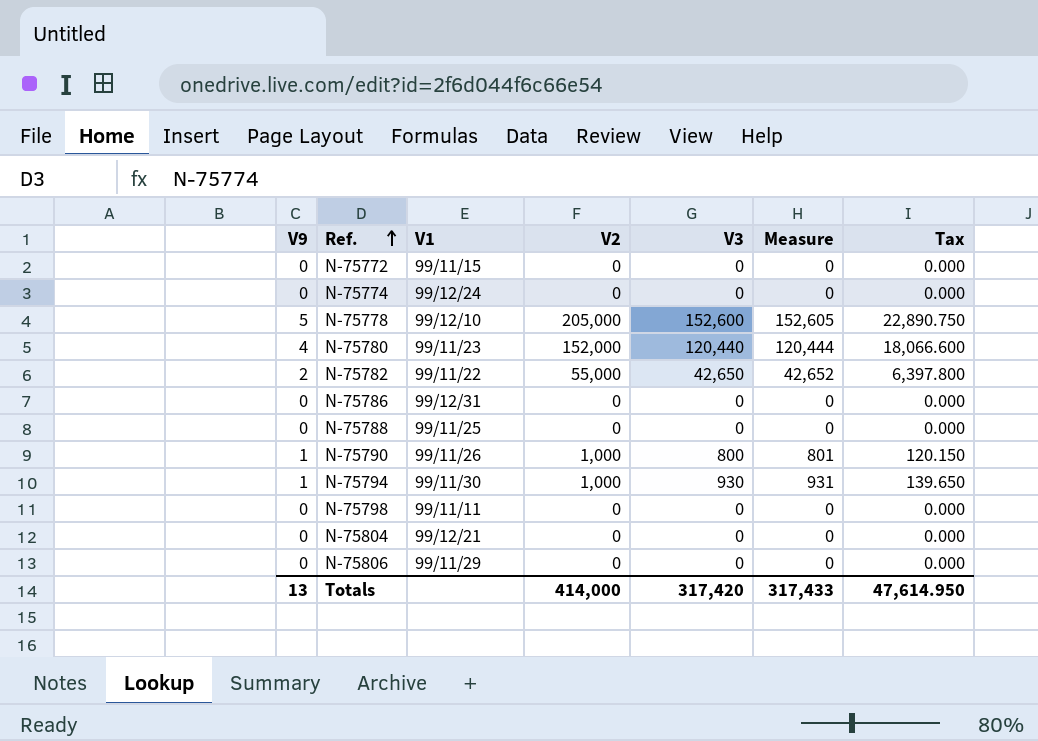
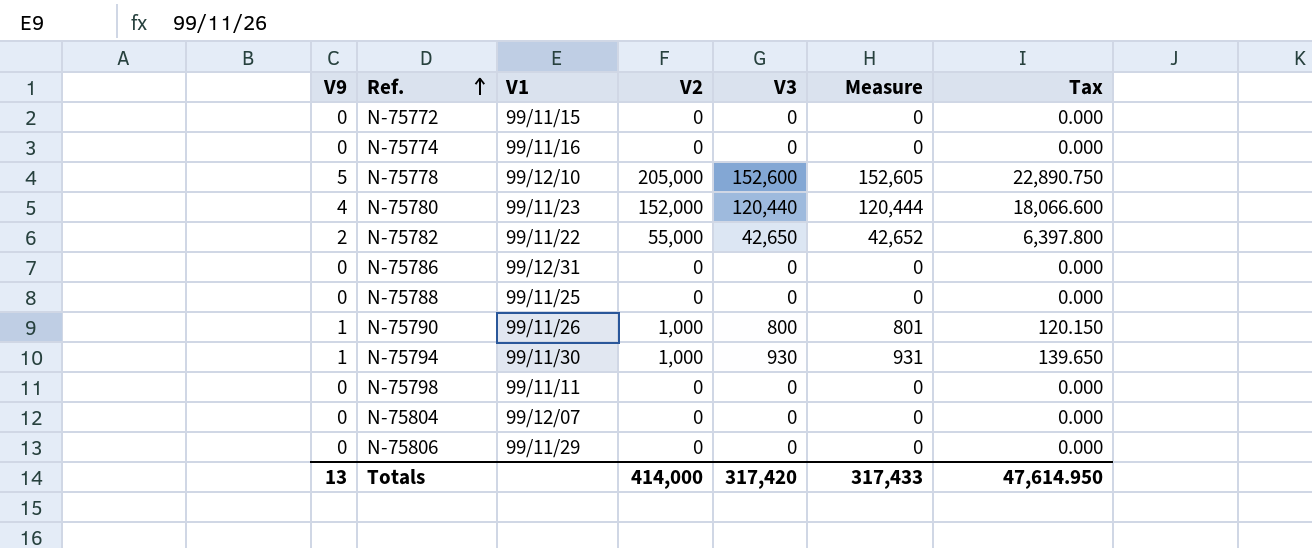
N-75774 | V1: 99/12/24 -> 99/11/16
N-75804 | V1: 99/12/21 -> 99/12/07

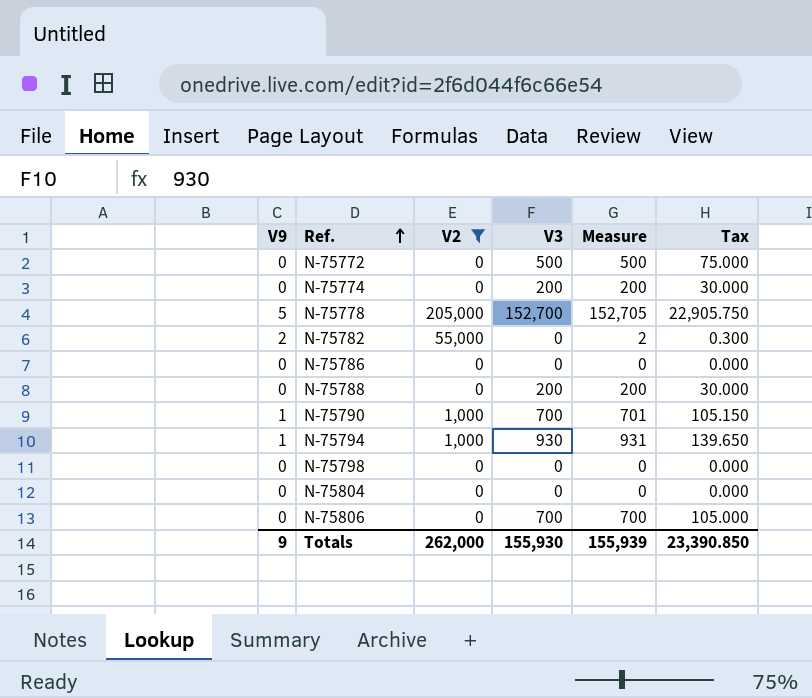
filter: none -> V2 != 152,000
column V1 | position: 3 -> none
N-75772 | V3: 0 -> 500
N-75772 | Measure: 0 -> 500
N-75772 | Tax: 0.000 -> 75.000
N-75774 | V3: 0 -> 200
N-75774 | Measure: 0 -> 200
N-75774 | Tax: 0.000 -> 30.000
N-75778 | V3: 152,600 -> 152,700
N-75778 | Measure: 152,605 -> 152,705
N-75778 | Tax: 22,890.750 -> 22,905.750
N-75782 | V3: 42,650 -> 0
N-75782 | Measure: 42,652 -> 2
N-75782 | Tax: 6,397.800 -> 0.300
N-75788 | V3: 0 -> 200
N-75788 | Measure: 0 -> 200
N-75788 | Tax: 0.000 -> 30.000
N-75790 | V3: 800 -> 700
N-75790 | Measure: 801 -> 701
N-75790 | Tax: 120.150 -> 105.150
N-75806 | V3: 0 -> 700
N-75806 | Measure: 0 -> 700
N-75806 | Tax: 0.000 -> 105.000
Totals | V9: 13 -> 9
Totals | V2: 414,000 -> 262,000
Totals | V3: 317,420 -> 155,930
Totals | Measure: 317,433 -> 155,939
Totals | Tax: 47,614.950 -> 23,390.850

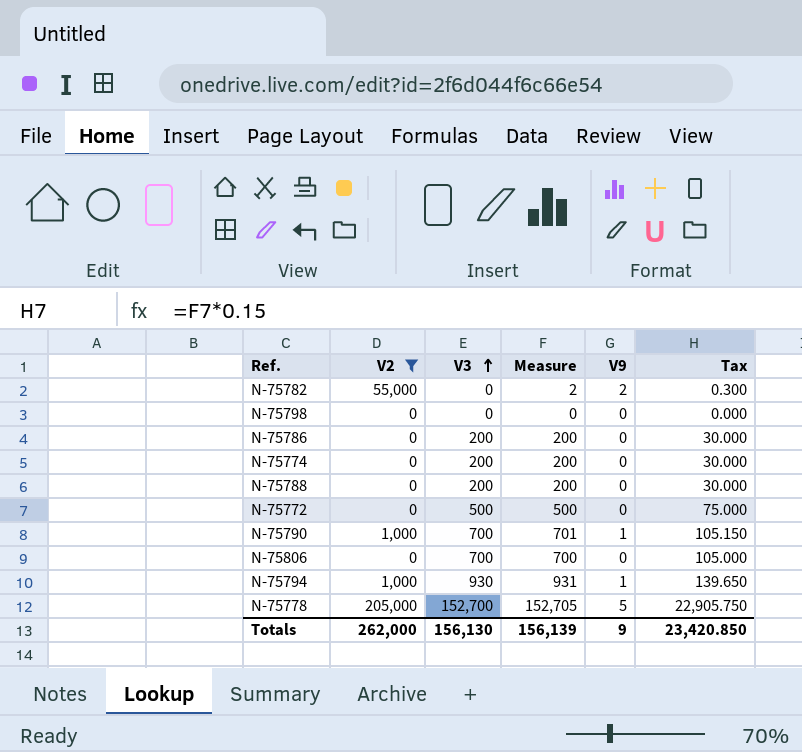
row order: Ref. ascending -> V3 ascending
column V9 | position: 1 -> 5
row N-75804: 0 | 0 | 0 | 0 | 0.000 -> none
N-75786 | V3: 0 -> 200
N-75786 | Measure: 0 -> 200
N-75786 | Tax: 0.000 -> 30.000
Totals | V3: 155,930 -> 156,130
Totals | Measure: 155,939 -> 156,139
Totals | Tax: 23,390.850 -> 23,420.850

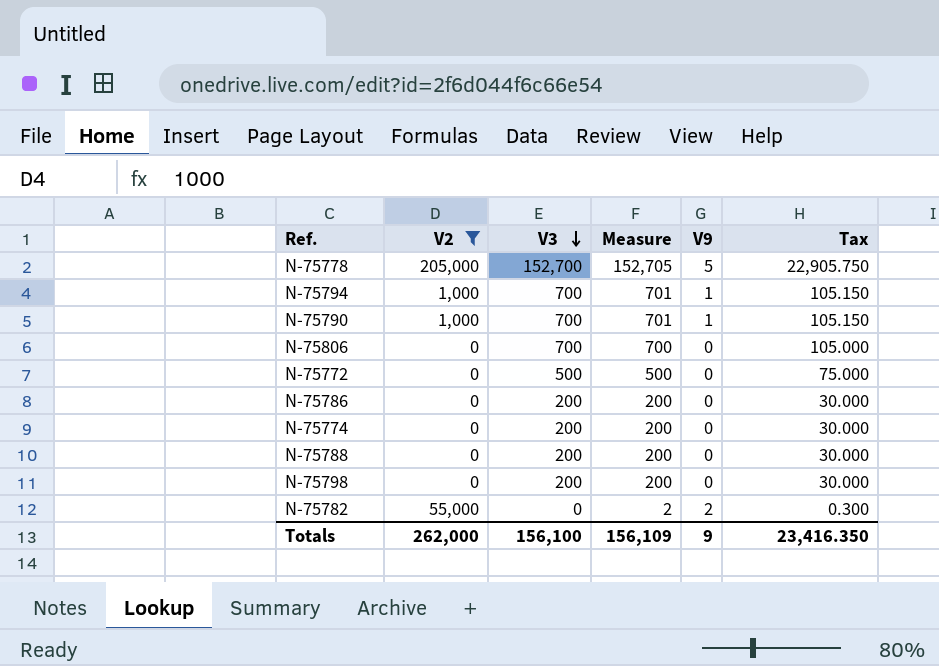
row order: V3 ascending -> V3 descending
N-75794 | V3: 930 -> 700
N-75794 | Measure: 931 -> 701
N-75794 | Tax: 139.650 -> 105.150
N-75798 | V3: 0 -> 200
N-75798 | Measure: 0 -> 200
N-75798 | Tax: 0.000 -> 30.000
Totals | V3: 156,130 -> 156,100
Totals | Measure: 156,139 -> 156,109
Totals | Tax: 23,420.850 -> 23,416.350

